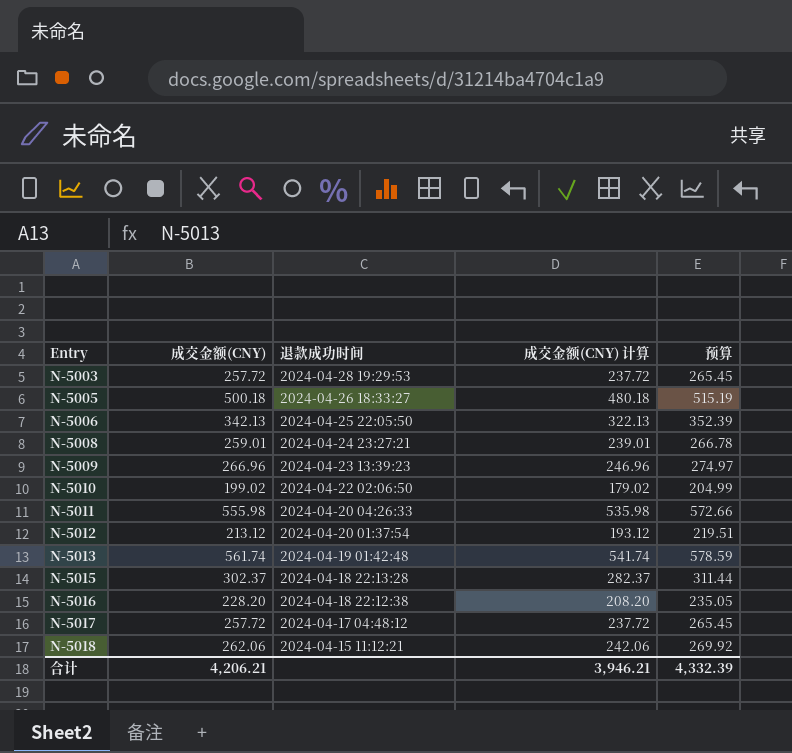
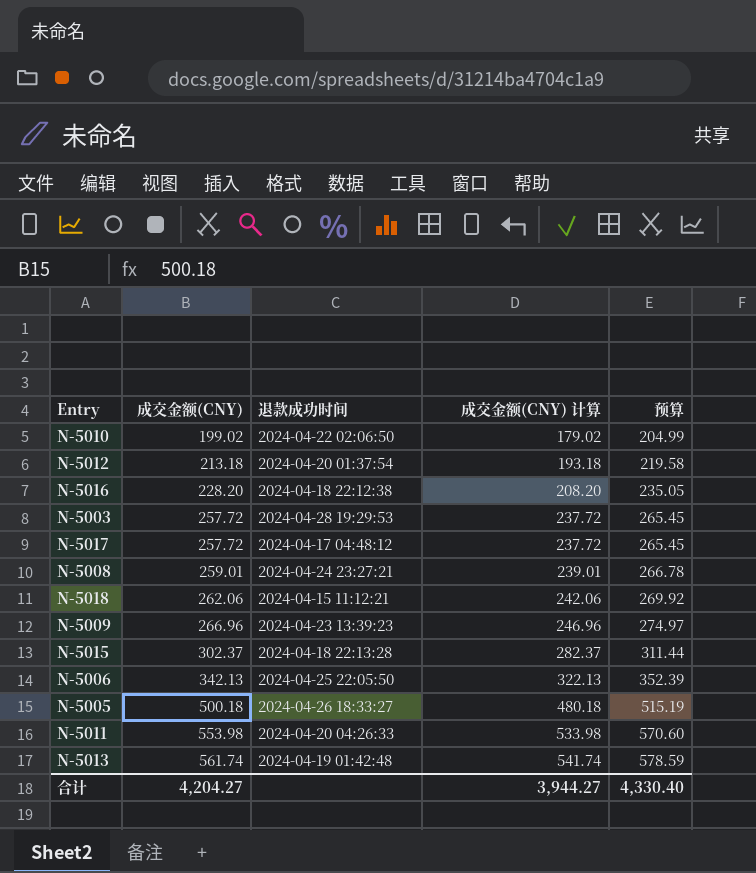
row order: Entry ascending -> 成交金额(CNY) ascending
N-5012 | 成交金额(CNY): 213.12 -> 213.18
N-5012 | 成交金额(CNY) 计算: 193.12 -> 193.18
N-5012 | 预算: 219.51 -> 219.58
N-5011 | 成交金额(CNY): 555.98 -> 553.98
N-5011 | 成交金额(CNY) 计算: 535.98 -> 533.98
N-5011 | 预算: 572.66 -> 570.60
合计 | 成交金额(CNY): 4,206.21 -> 4,204.27
合计 | 成交金额(CNY) 计算: 3,946.21 -> 3,944.27
合计 | 预算: 4,332.39 -> 4,330.40

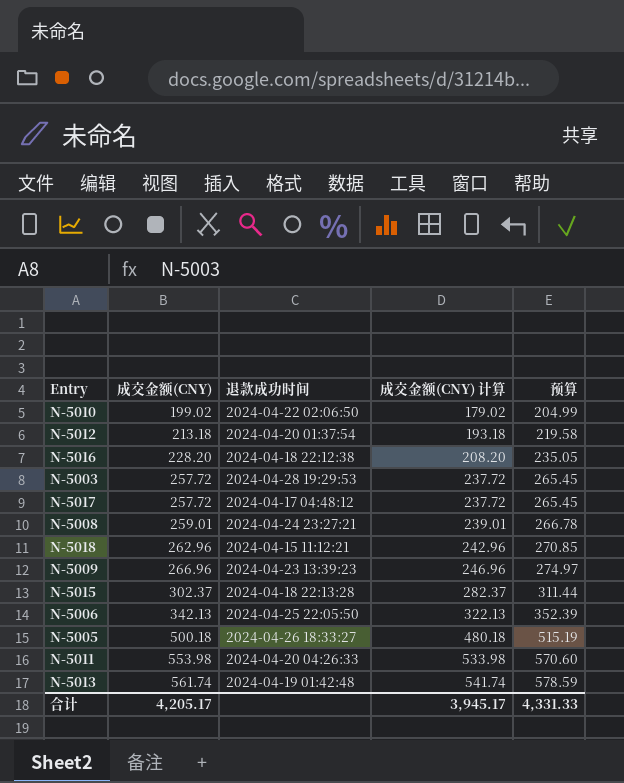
N-5018 | 成交金额(CNY): 262.06 -> 262.96
N-5018 | 成交金额(CNY) 计算: 242.06 -> 242.96
N-5018 | 预算: 269.92 -> 270.85
合计 | 成交金额(CNY): 4,204.27 -> 4,205.17
合计 | 成交金额(CNY) 计算: 3,944.27 -> 3,945.17
合计 | 预算: 4,330.40 -> 4,331.33

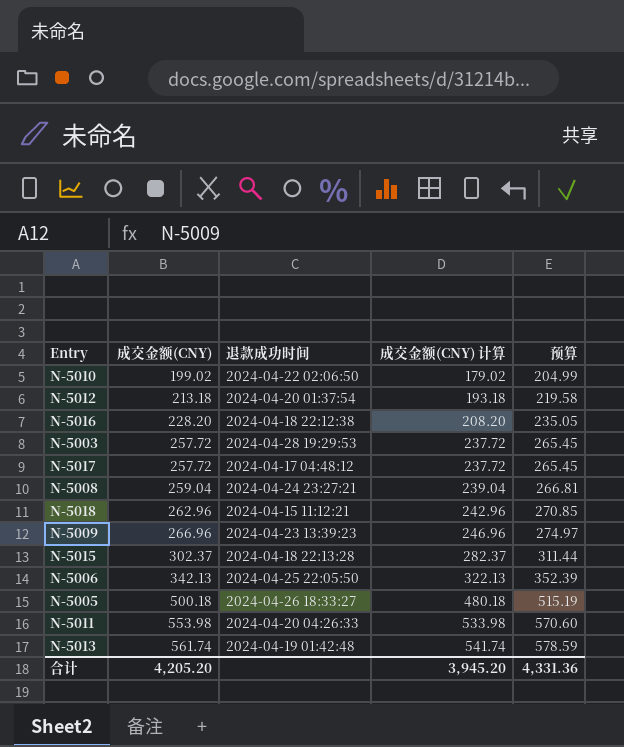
N-5008 | 成交金额(CNY): 259.01 -> 259.04
N-5008 | 成交金额(CNY) 计算: 239.01 -> 239.04
N-5008 | 预算: 266.78 -> 266.81
合计 | 成交金额(CNY): 4,205.17 -> 4,205.20
合计 | 成交金额(CNY) 计算: 3,945.17 -> 3,945.20
合计 | 预算: 4,331.33 -> 4,331.36

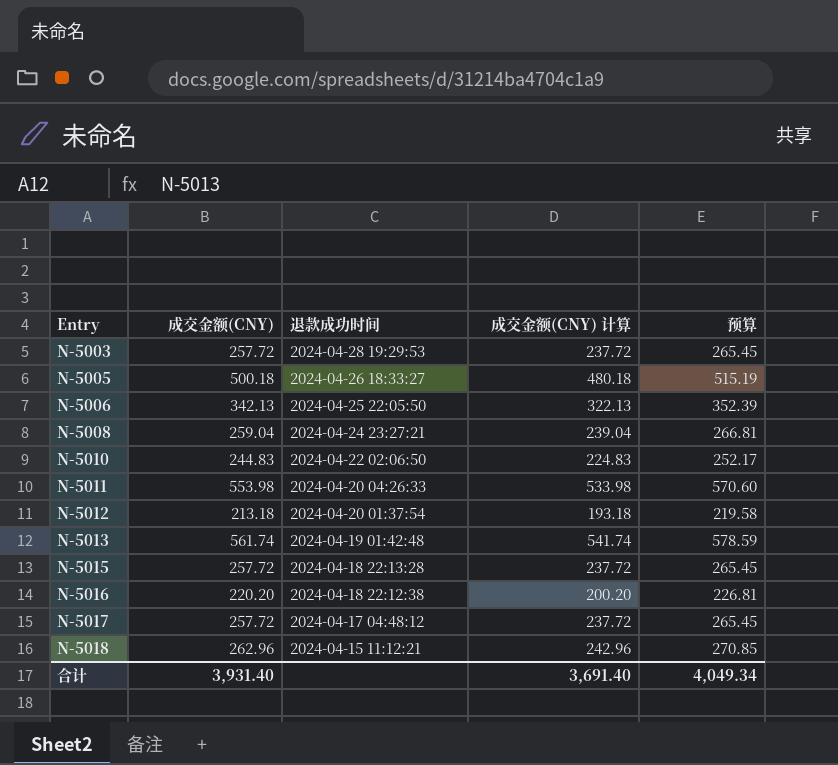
row order: 成交金额(CNY) ascending -> Entry ascending
row N-5009: 266.96 | 2024-04-23 13:39:23 | 246.96 | 274.97 -> none
N-5010 | 成交金额(CNY): 199.02 -> 244.83
N-5010 | 成交金额(CNY) 计算: 179.02 -> 224.83
N-5010 | 预算: 204.99 -> 252.17
N-5015 | 成交金额(CNY): 302.37 -> 257.72
N-5015 | 成交金额(CNY) 计算: 282.37 -> 237.72
N-5015 | 预算: 311.44 -> 265.45
N-5016 | 成交金额(CNY): 228.20 -> 220.20
N-5016 | 成交金额(CNY) 计算: 208.20 -> 200.20
N-5016 | 预算: 235.05 -> 226.81
合计 | 成交金额(CNY): 4,205.20 -> 3,931.40
合计 | 成交金额(CNY) 计算: 3,945.20 -> 3,691.40
合计 | 预算: 4,331.36 -> 4,049.34

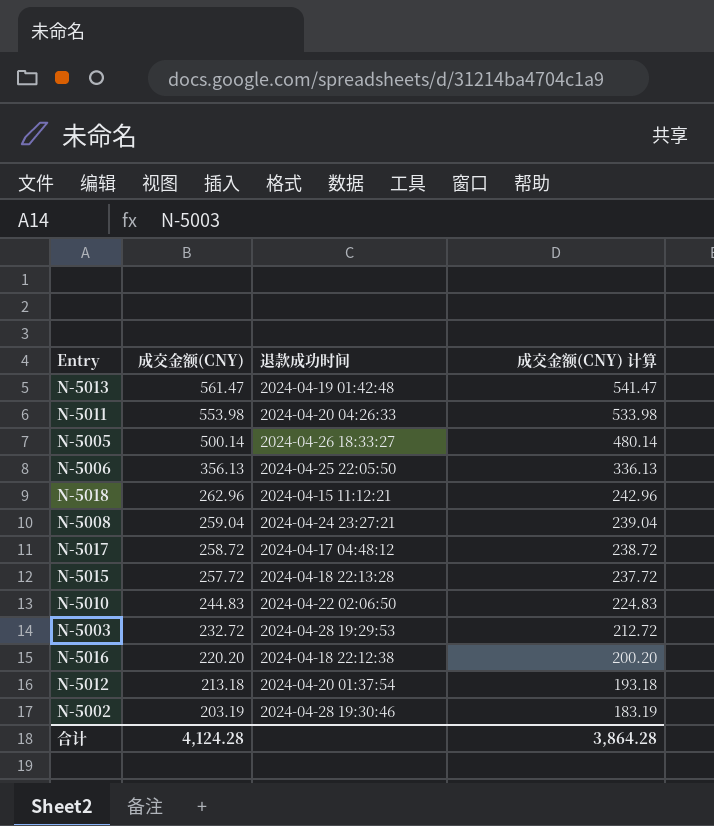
row order: Entry ascending -> 成交金额(CNY) descending
column 预算 | formula: [成交金额(CNY)] * 1.03 -> none
N-5013 | 成交金额(CNY): 561.74 -> 561.47
N-5013 | 成交金额(CNY) 计算: 541.74 -> 541.47
N-5005 | 成交金额(CNY): 500.18 -> 500.14
N-5005 | 成交金额(CNY) 计算: 480.18 -> 480.14
N-5006 | 成交金额(CNY): 342.13 -> 356.13
N-5006 | 成交金额(CNY) 计算: 322.13 -> 336.13
N-5017 | 成交金额(CNY): 257.72 -> 258.72
N-5017 | 成交金额(CNY) 计算: 237.72 -> 238.72
N-5003 | 成交金额(CNY): 257.72 -> 232.72
N-5003 | 成交金额(CNY) 计算: 237.72 -> 212.72
row N-5002: none -> 203.19 | 2024-04-28 19:30:46 | 183.19
合计 | 成交金额(CNY): 3,931.40 -> 4,124.28
合计 | 成交金额(CNY) 计算: 3,691.40 -> 3,864.28

